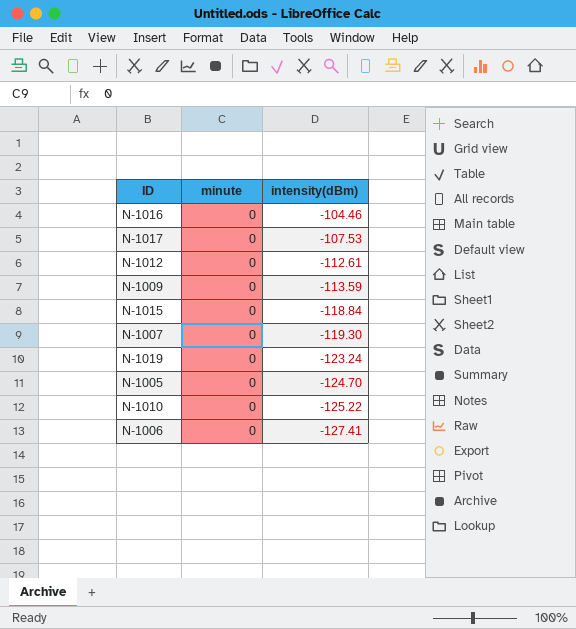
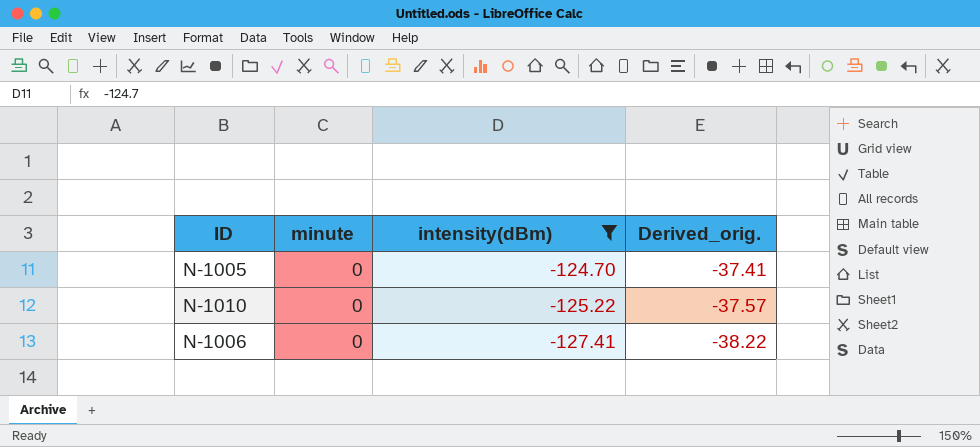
filter: none -> intensity(dBm) <= -124.70
column Derived_orig. | formula: none -> [intensity(dBm)] * 0.3

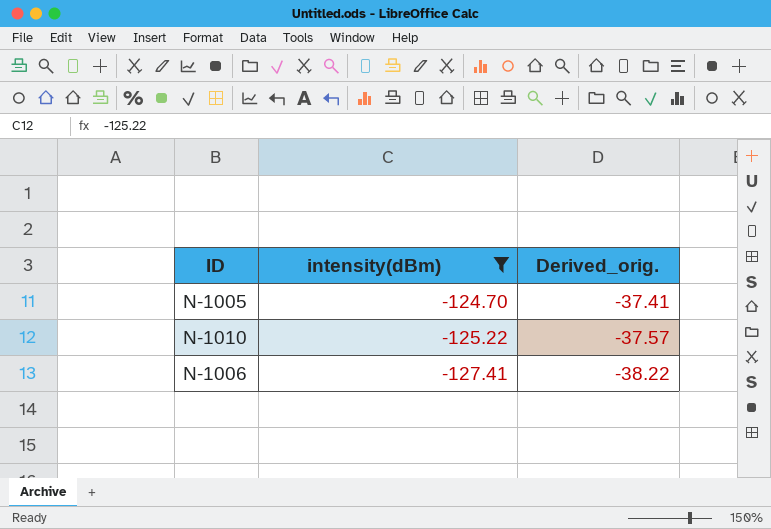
column minute | position: 2 -> none

